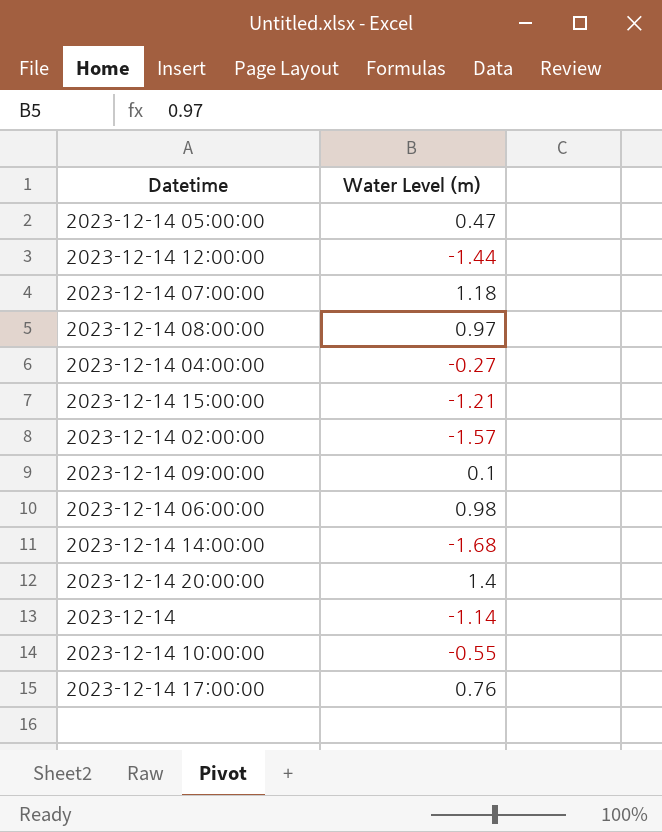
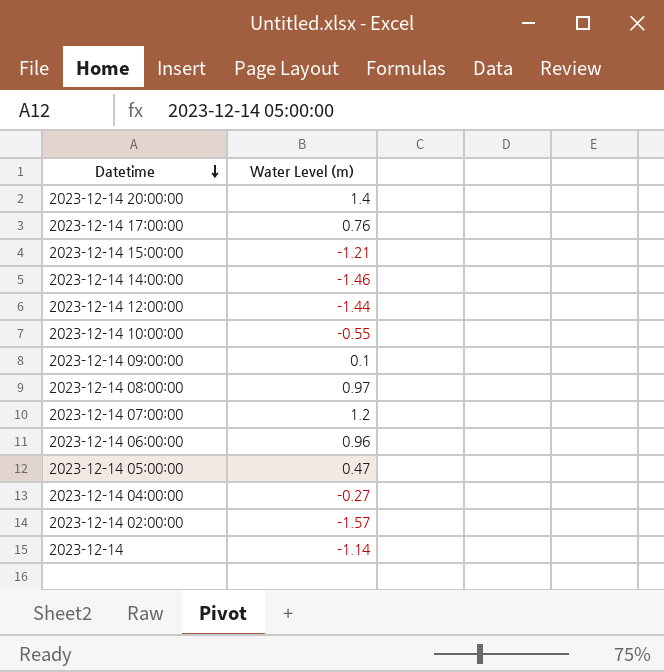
row order: none -> Datetime descending
2023-12-14 14:00:00 | Water Level (m): -1.68 -> -1.46
2023-12-14 07:00:00 | Water Level (m): 1.18 -> 1.2
2023-12-14 06:00:00 | Water Level (m): 0.98 -> 0.96

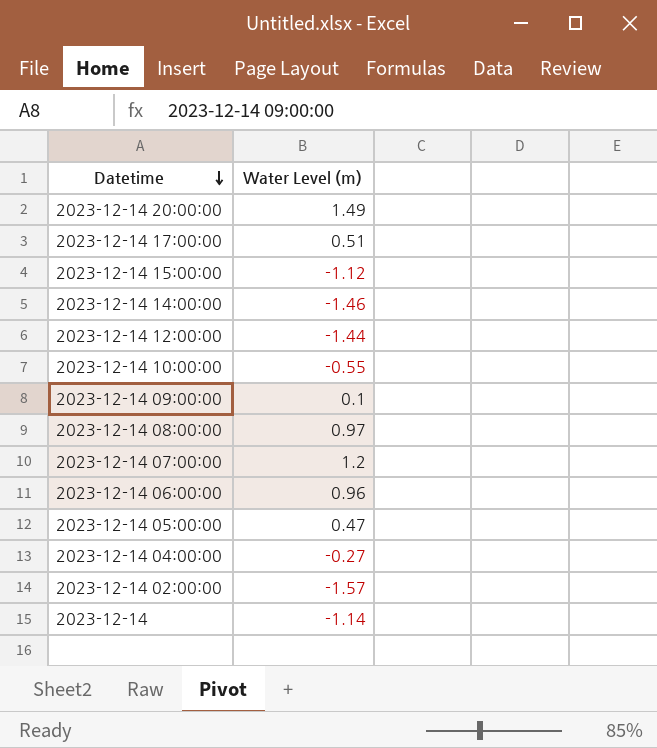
2023-12-14 20:00:00 | Water Level (m): 1.4 -> 1.49
2023-12-14 17:00:00 | Water Level (m): 0.76 -> 0.51
2023-12-14 15:00:00 | Water Level (m): -1.21 -> -1.12

